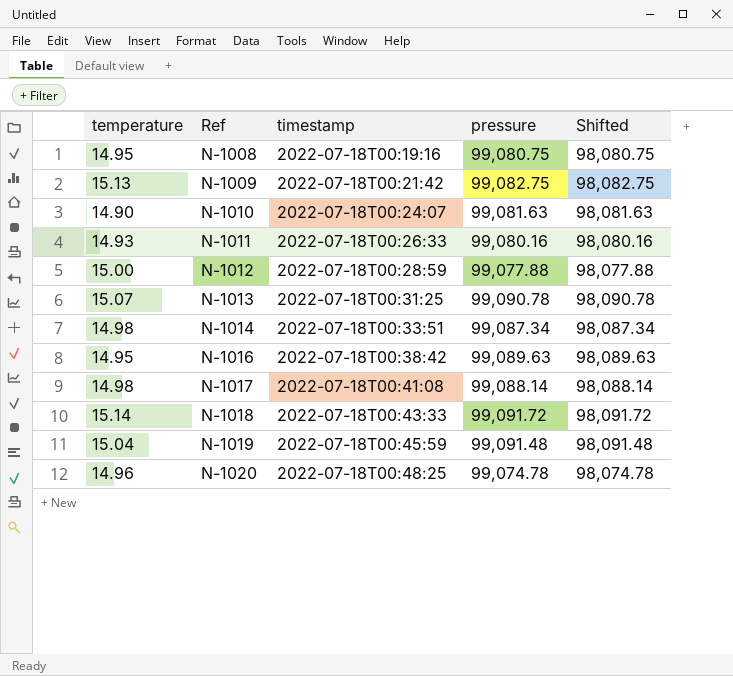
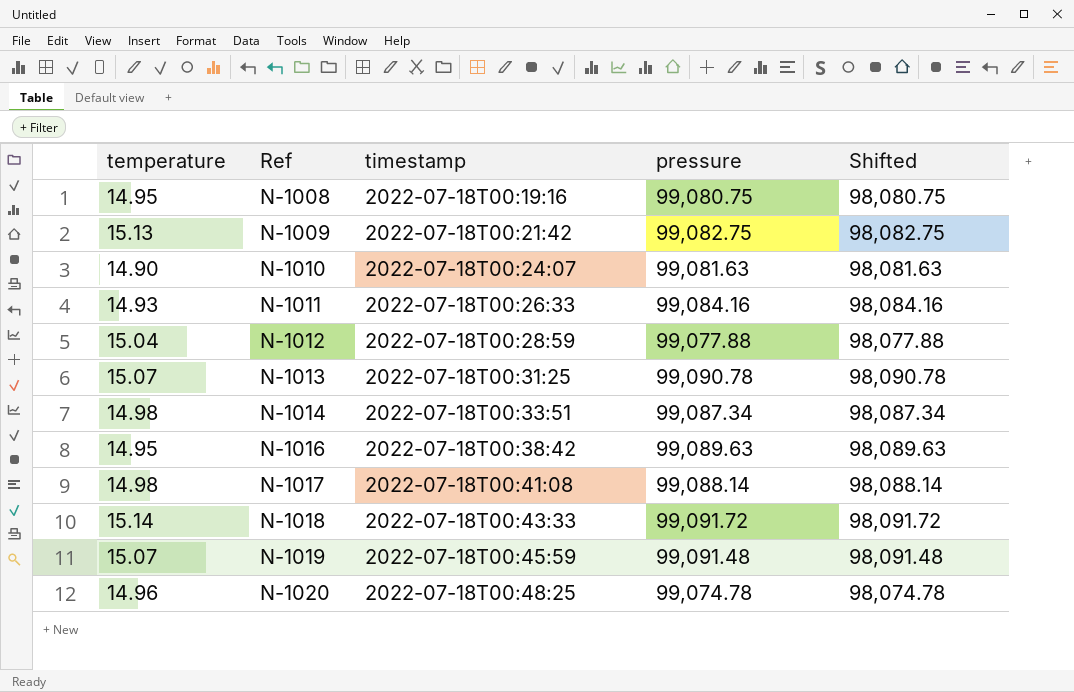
N-1011 | pressure: 99,080.16 -> 99,084.16
N-1011 | Shifted: 98,080.16 -> 98,084.16
N-1012 | temperature: 15.00 -> 15.04
N-1019 | temperature: 15.04 -> 15.07

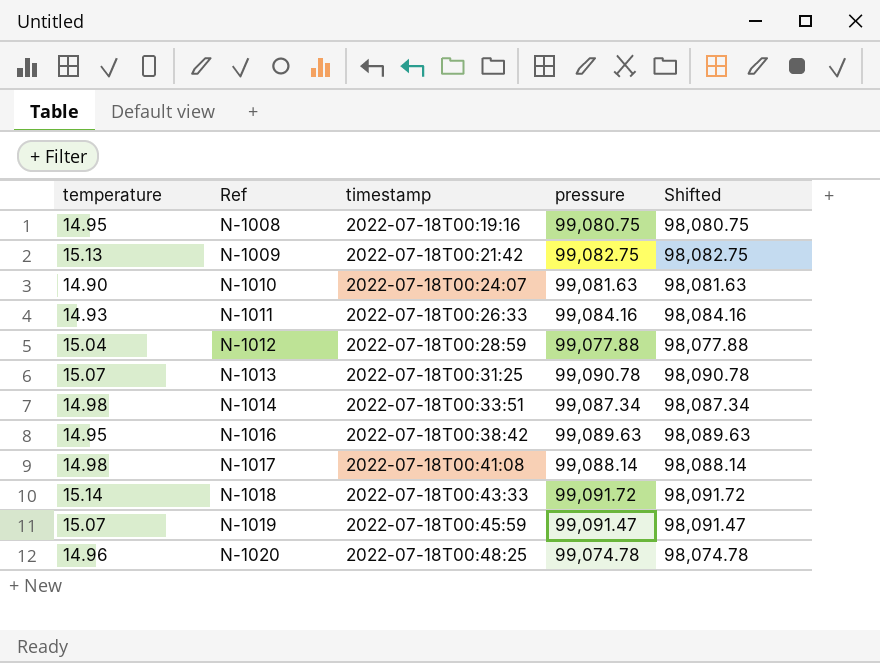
N-1019 | pressure: 99,091.48 -> 99,091.47
N-1019 | Shifted: 98,091.48 -> 98,091.47

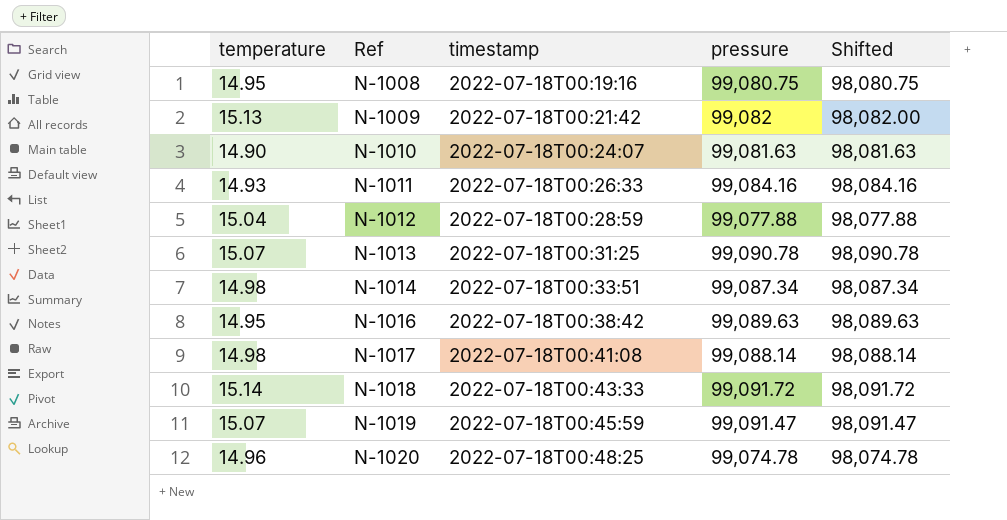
N-1009 | pressure: 99,082.75 -> 99,082
N-1009 | Shifted: 98,082.75 -> 98,082.00

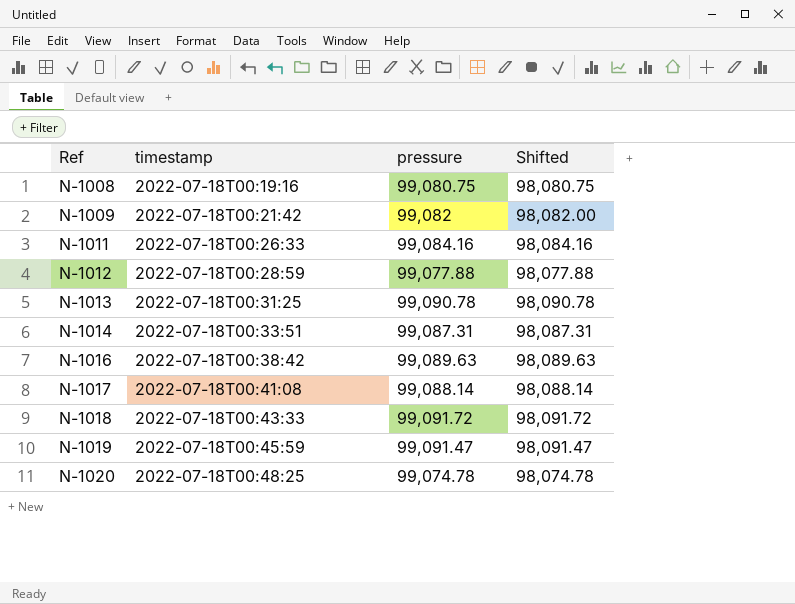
column temperature | position: 1 -> none
row N-1010: 14.90 | 2022-07-18T00:24:07 | 99,081.63 | 98,081.63 -> none
N-1014 | pressure: 99,087.34 -> 99,087.31
N-1014 | Shifted: 98,087.34 -> 98,087.31

